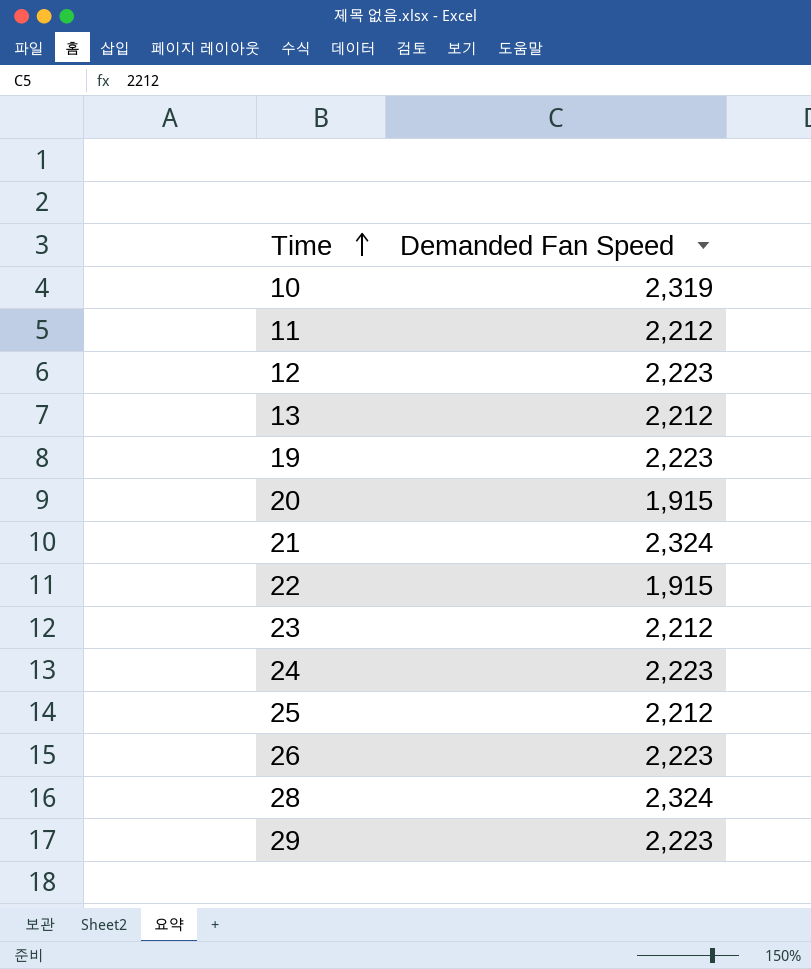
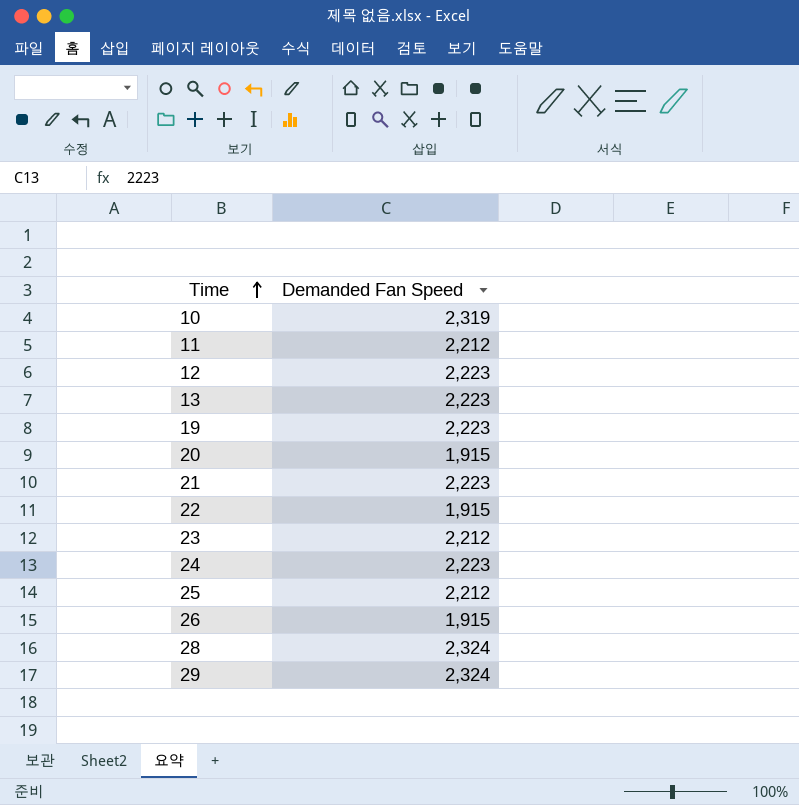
13 | Demanded Fan Speed: 2,212 -> 2,223
21 | Demanded Fan Speed: 2,324 -> 2,223
26 | Demanded Fan Speed: 2,223 -> 1,915
29 | Demanded Fan Speed: 2,223 -> 2,324

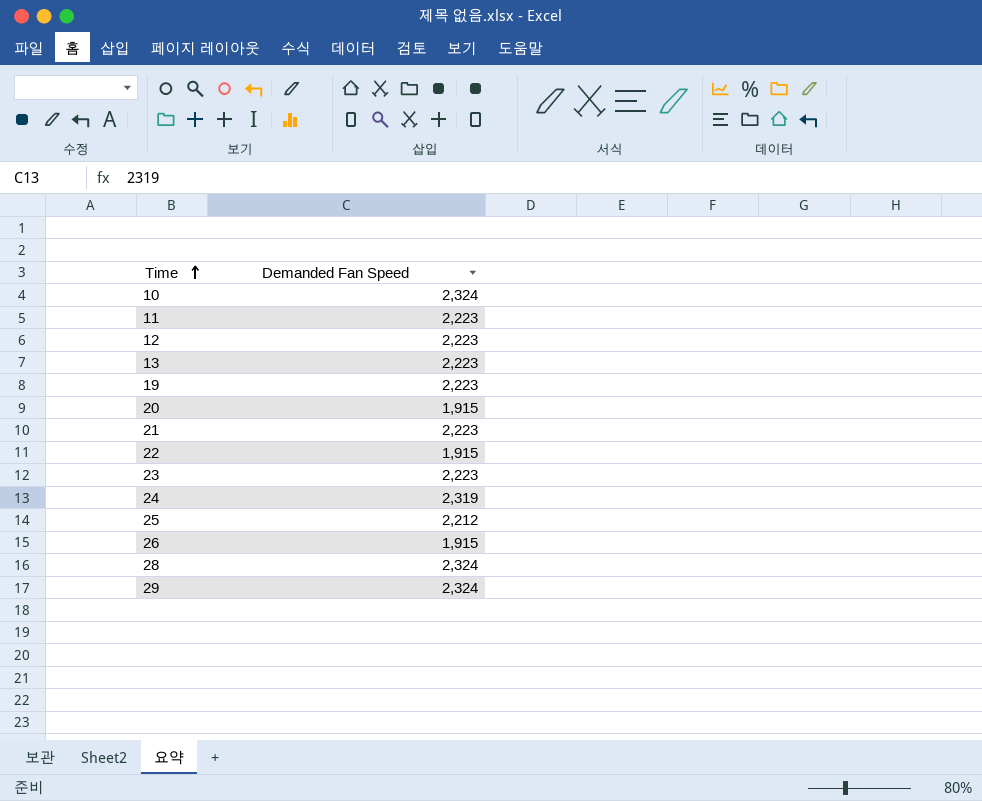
10 | Demanded Fan Speed: 2,319 -> 2,324
11 | Demanded Fan Speed: 2,212 -> 2,223
23 | Demanded Fan Speed: 2,212 -> 2,223
24 | Demanded Fan Speed: 2,223 -> 2,319

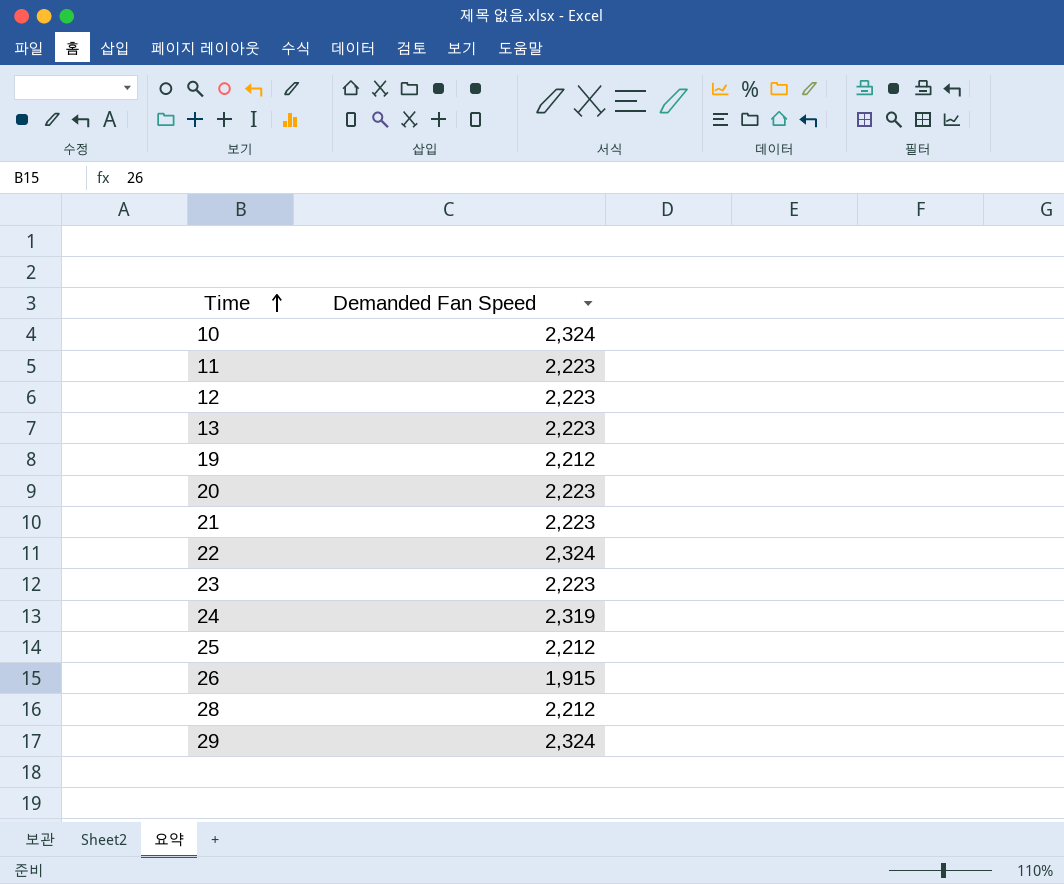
19 | Demanded Fan Speed: 2,223 -> 2,212
20 | Demanded Fan Speed: 1,915 -> 2,223
22 | Demanded Fan Speed: 1,915 -> 2,324
28 | Demanded Fan Speed: 2,324 -> 2,212

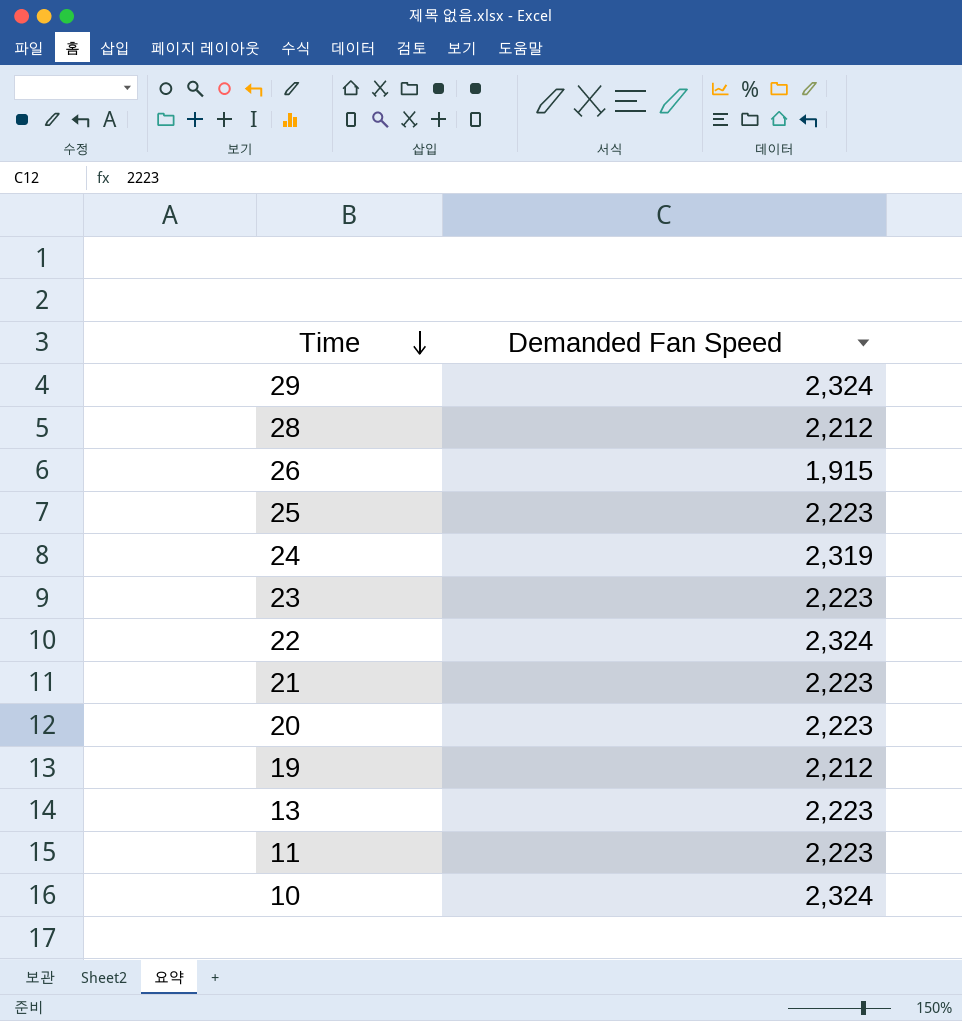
row order: Time ascending -> Time descending
row 12: 2,223 -> none
25 | Demanded Fan Speed: 2,212 -> 2,223

